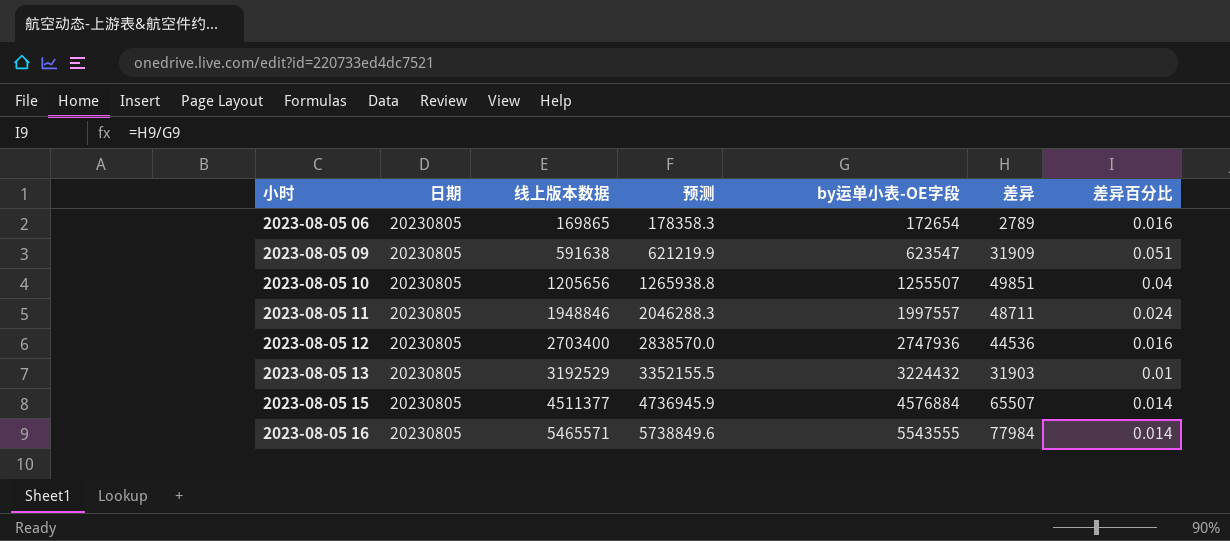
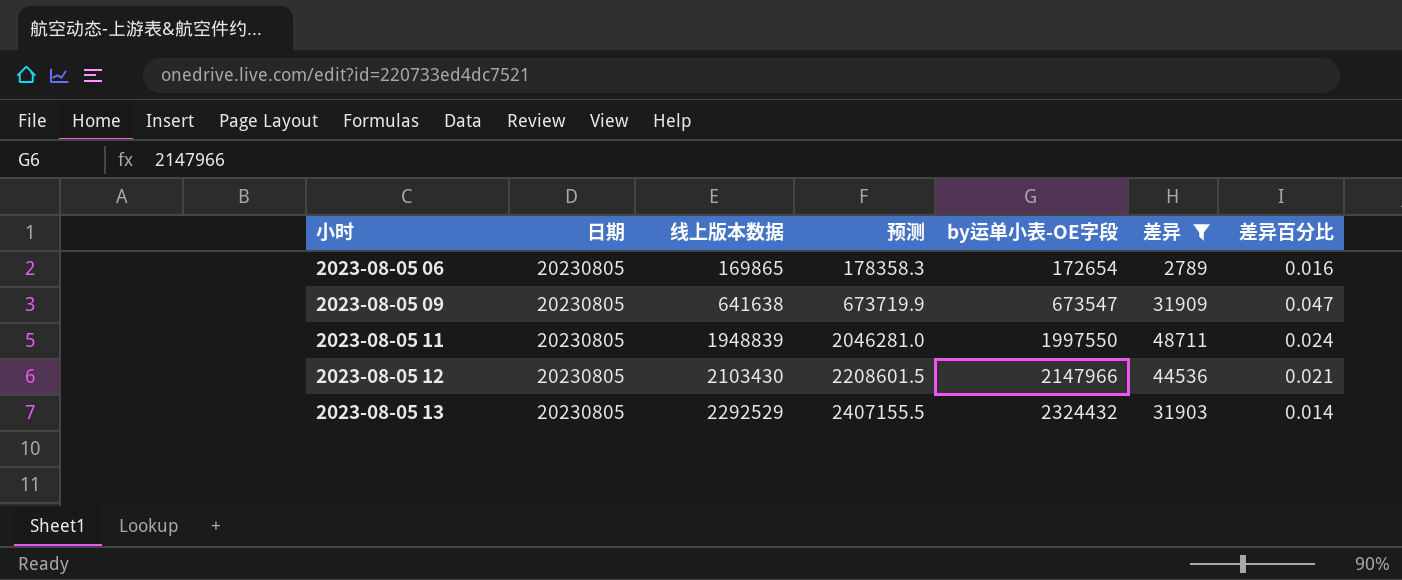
filter: none -> 差异 <= 48711
2023-08-05 09 | 线上版本数据: 591638 -> 641638
2023-08-05 09 | 预测: 621219.9 -> 673719.9
2023-08-05 09 | by运单小表-OE字段: 623547 -> 673547
2023-08-05 09 | 差异百分比: 0.051 -> 0.047
2023-08-05 11 | 线上版本数据: 1948846 -> 1948839
2023-08-05 11 | 预测: 2046288.3 -> 2046281.0
2023-08-05 11 | by运单小表-OE字段: 1997557 -> 1997550
2023-08-05 12 | 线上版本数据: 2703400 -> 2103430
2023-08-05 12 | 预测: 2838570.0 -> 2208601.5
2023-08-05 12 | by运单小表-OE字段: 2747936 -> 2147966
2023-08-05 12 | 差异百分比: 0.016 -> 0.021
2023-08-05 13 | 线上版本数据: 3192529 -> 2292529
2023-08-05 13 | 预测: 3352155.5 -> 2407155.5
2023-08-05 13 | by运单小表-OE字段: 3224432 -> 2324432
2023-08-05 13 | 差异百分比: 0.01 -> 0.014

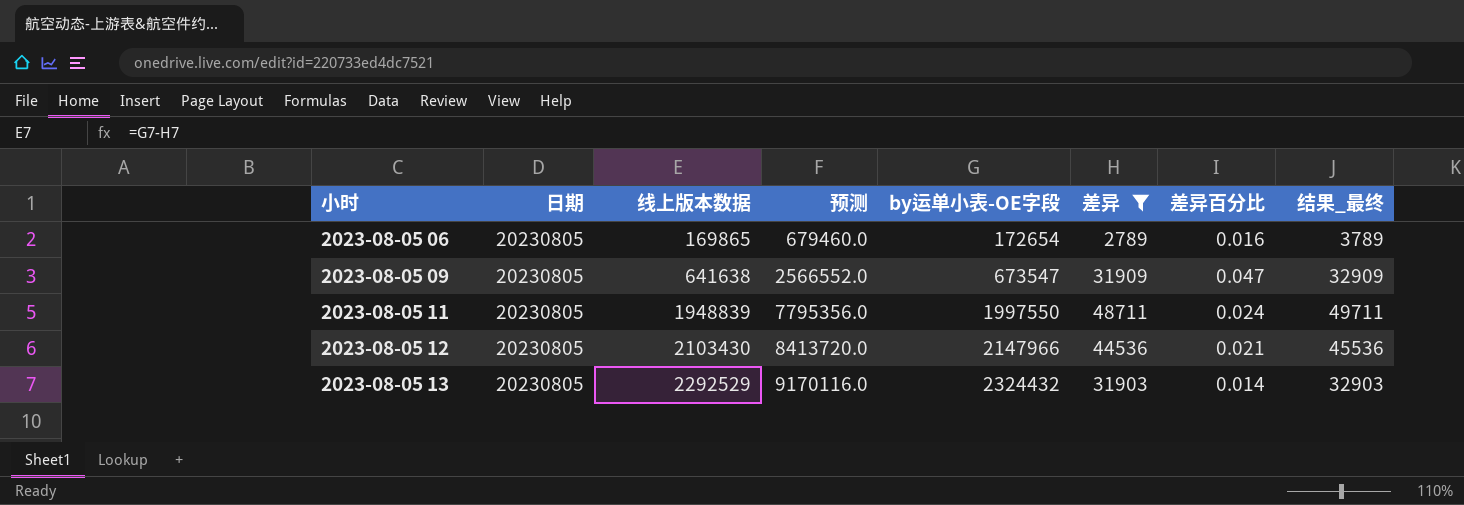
column 预测 | formula: [线上版本数据] * 1.05 -> [线上版本数据] * 4
column 结果_最终 | formula: none -> [差异] + 1000

